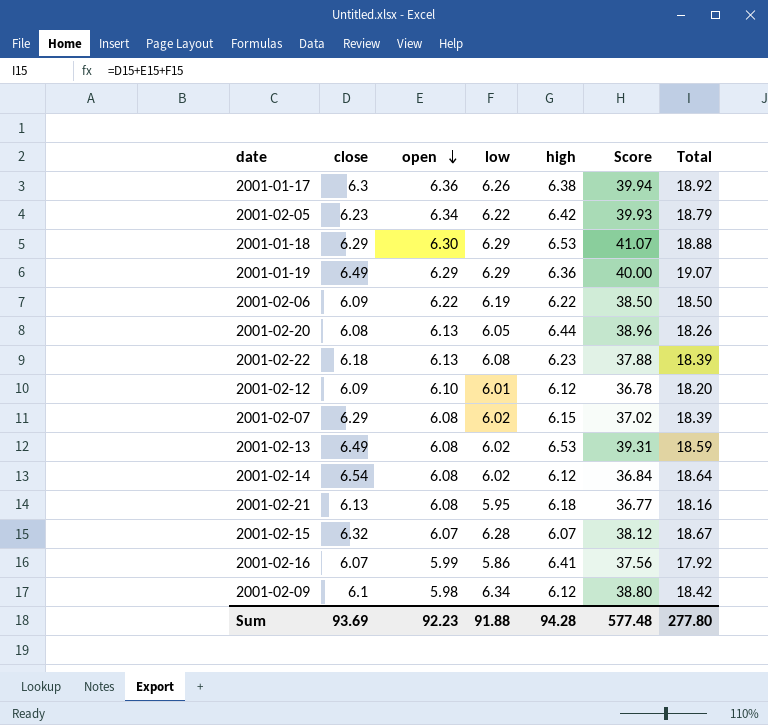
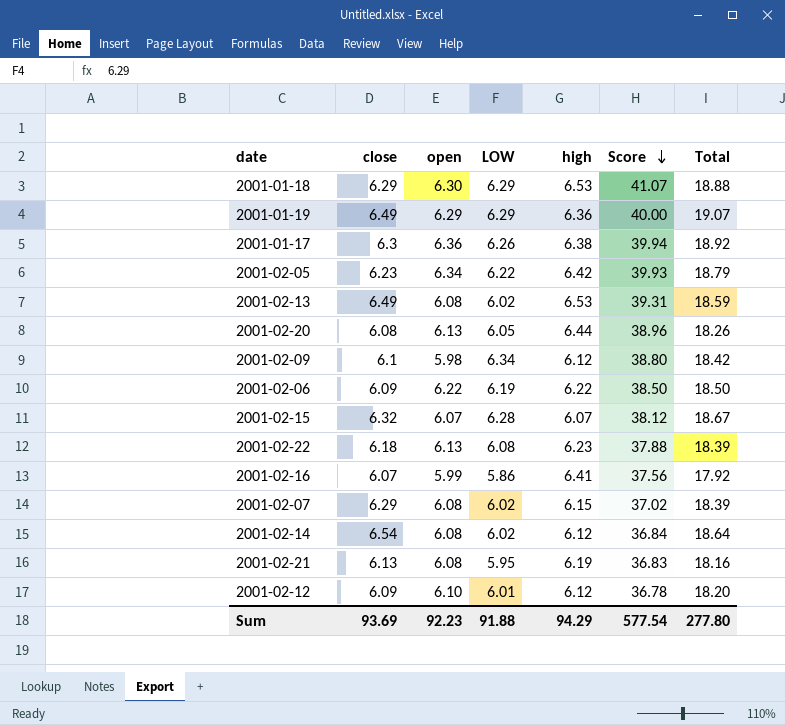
row order: open descending -> Score descending
column name: low -> LOW
2001-02-21 | high: 6.18 -> 6.19
2001-02-21 | Score: 36.77 -> 36.83
Sum | high: 94.28 -> 94.29
Sum | Score: 577.48 -> 577.54

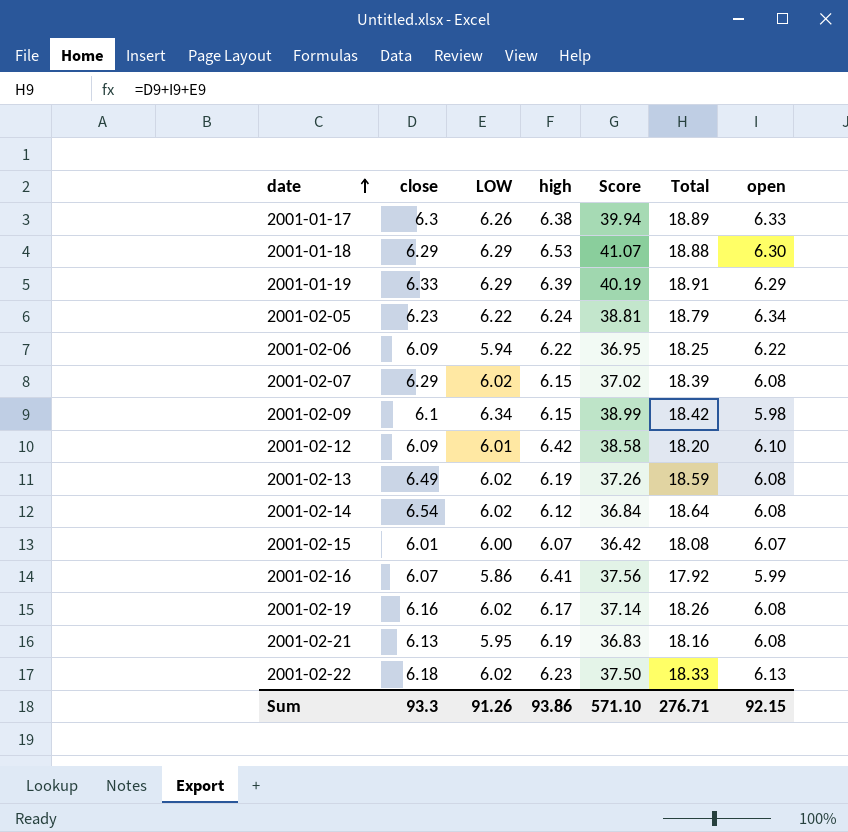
row order: Score descending -> date ascending
column open | position: 3 -> 7
row 2001-02-20: 6.08 | 6.13 | 6.05 | 6.44 | 38.96 | 18.26 -> none
2001-01-17 | Total: 18.92 -> 18.89
2001-01-17 | open: 6.36 -> 6.33
2001-01-19 | close: 6.49 -> 6.33
2001-01-19 | high: 6.36 -> 6.39
2001-01-19 | Score: 40.00 -> 40.19
2001-01-19 | Total: 19.07 -> 18.91
2001-02-05 | high: 6.42 -> 6.24
2001-02-05 | Score: 39.93 -> 38.81
2001-02-06 | LOW: 6.19 -> 5.94
2001-02-06 | Score: 38.50 -> 36.95
2001-02-06 | Total: 18.50 -> 18.25
2001-02-09 | high: 6.12 -> 6.15
2001-02-09 | Score: 38.80 -> 38.99
2001-02-12 | high: 6.12 -> 6.42
2001-02-12 | Score: 36.78 -> 38.58
2001-02-13 | high: 6.53 -> 6.19
2001-02-13 | Score: 39.31 -> 37.26
2001-02-15 | close: 6.32 -> 6.01
2001-02-15 | LOW: 6.28 -> 6.00
2001-02-15 | Score: 38.12 -> 36.42
2001-02-15 | Total: 18.67 -> 18.08
row 2001-02-19: none -> 6.16 | 6.02 | 6.17 | 37.14 | 18.26 | 6.08
2001-02-22 | LOW: 6.08 -> 6.02
2001-02-22 | Score: 37.88 -> 37.50
2001-02-22 | Total: 18.39 -> 18.33
Sum | close: 93.69 -> 93.3
Sum | LOW: 91.88 -> 91.26
Sum | high: 94.29 -> 93.86
Sum | Score: 577.54 -> 571.10
Sum | Total: 277.80 -> 276.71
Sum | open: 92.23 -> 92.15

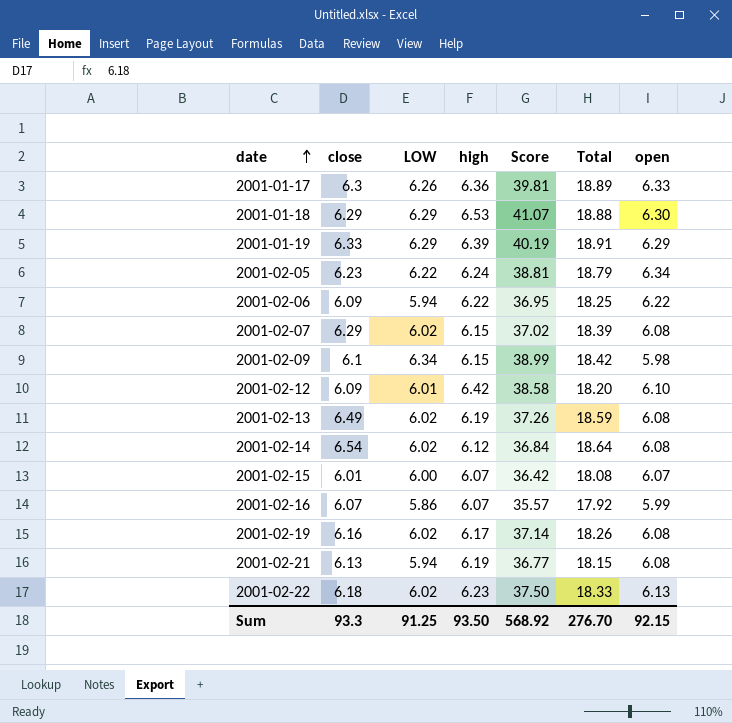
2001-01-17 | high: 6.38 -> 6.36
2001-01-17 | Score: 39.94 -> 39.81
2001-02-16 | high: 6.41 -> 6.07
2001-02-16 | Score: 37.56 -> 35.57
2001-02-21 | LOW: 5.95 -> 5.94
2001-02-21 | Score: 36.83 -> 36.77
2001-02-21 | Total: 18.16 -> 18.15
Sum | LOW: 91.26 -> 91.25
Sum | high: 93.86 -> 93.50
Sum | Score: 571.10 -> 568.92
Sum | Total: 276.71 -> 276.70

